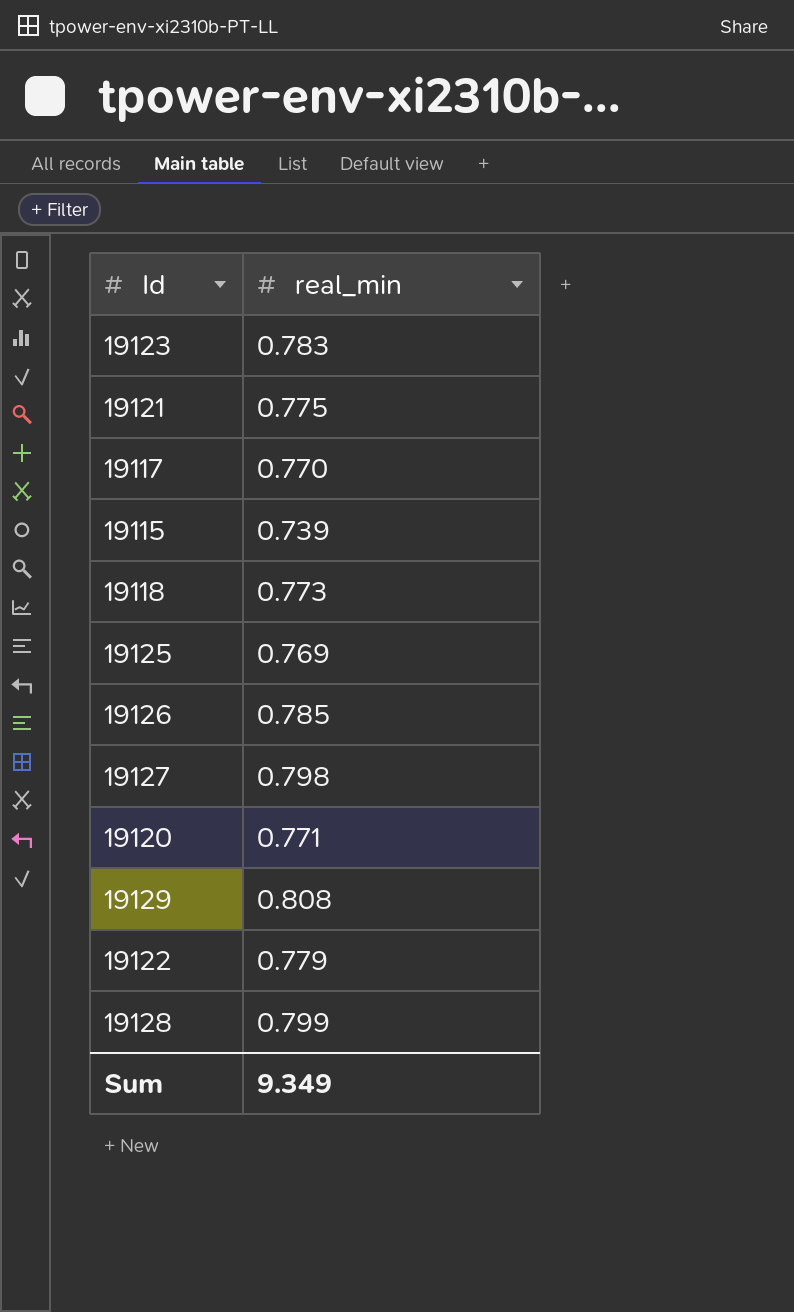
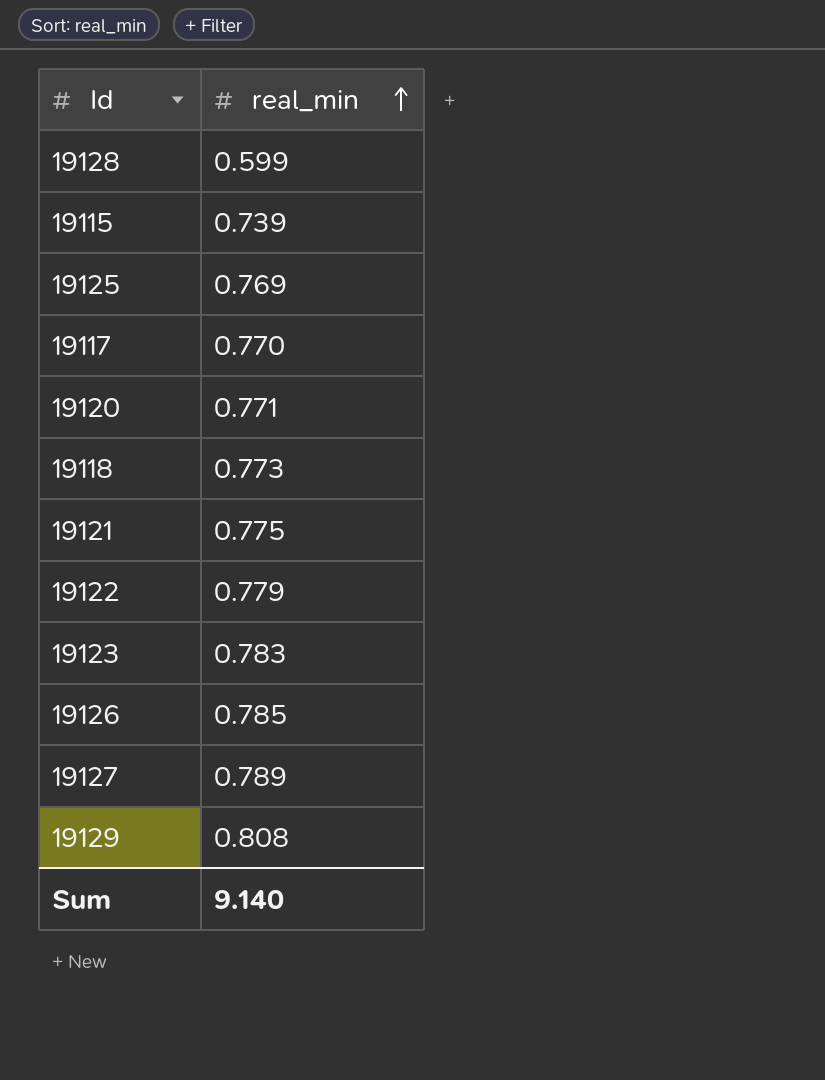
row order: none -> real_min ascending
19128 | real_min: 0.799 -> 0.599
19127 | real_min: 0.798 -> 0.789
Sum | real_min: 9.349 -> 9.140

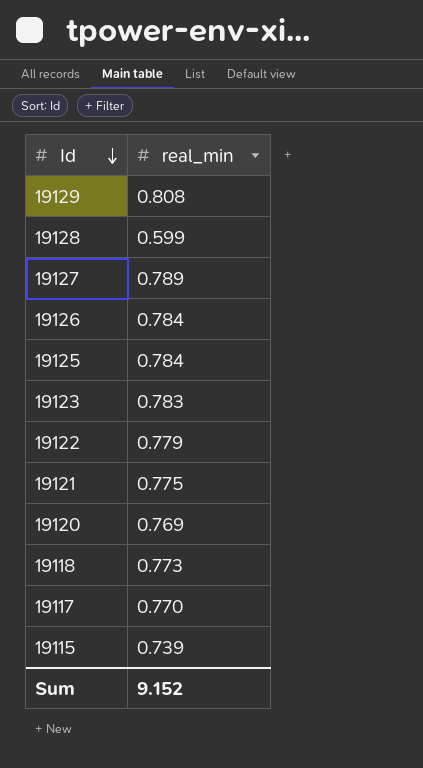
row order: real_min ascending -> Id descending
19126 | real_min: 0.785 -> 0.784
19125 | real_min: 0.769 -> 0.784
19120 | real_min: 0.771 -> 0.769
Sum | real_min: 9.140 -> 9.152

